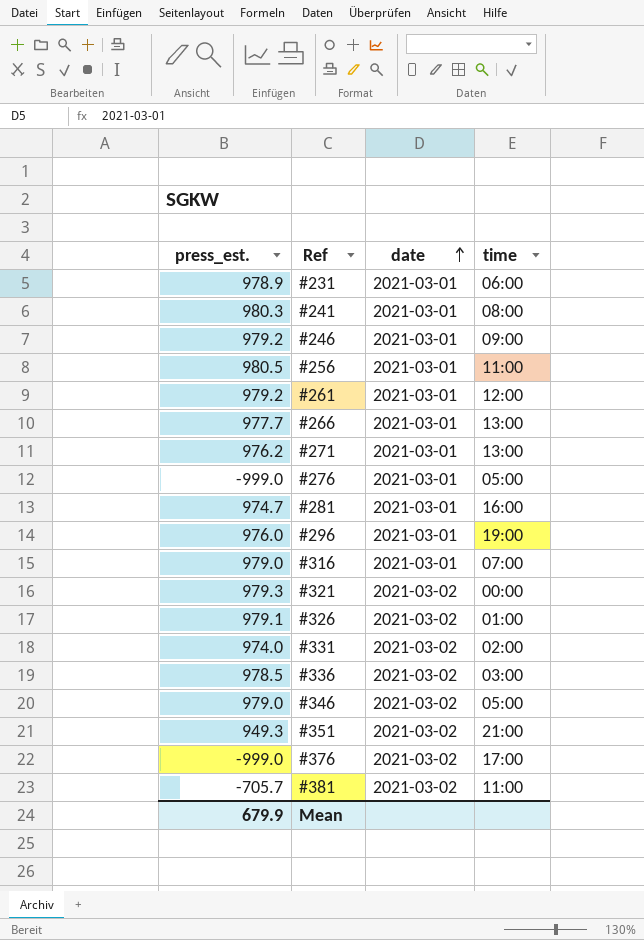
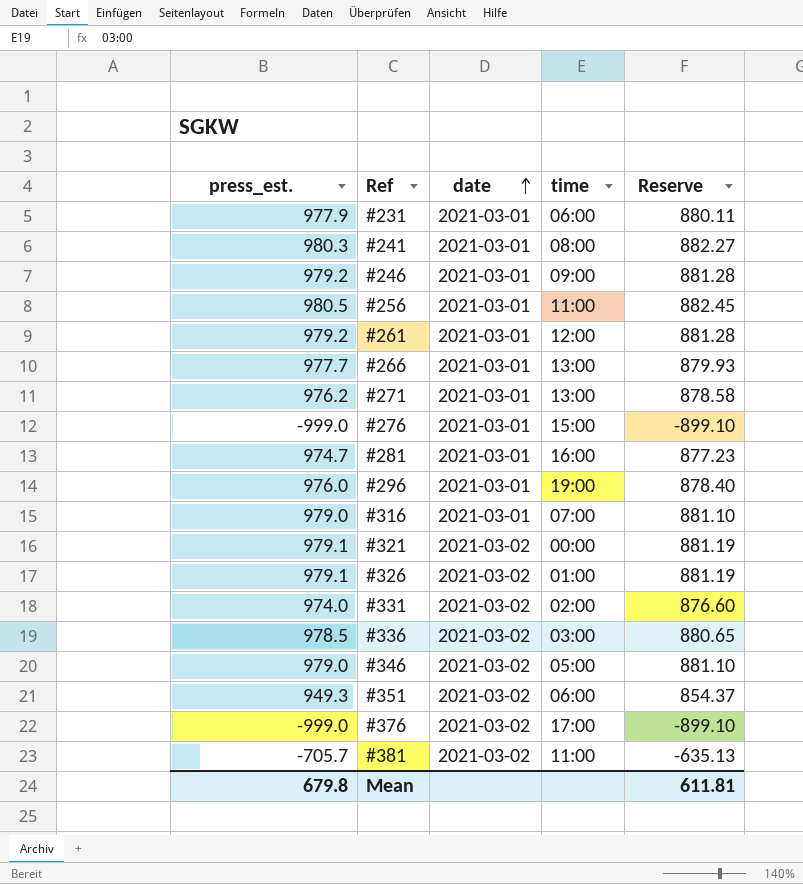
column Reserve | formula: none -> [press_est.] * 0.9
#231 | press_est.: 978.9 -> 977.9
#276 | time: 05:00 -> 15:00
#321 | press_est.: 979.3 -> 979.1
#351 | time: 21:00 -> 06:00
Mean | press_est.: 679.9 -> 679.8

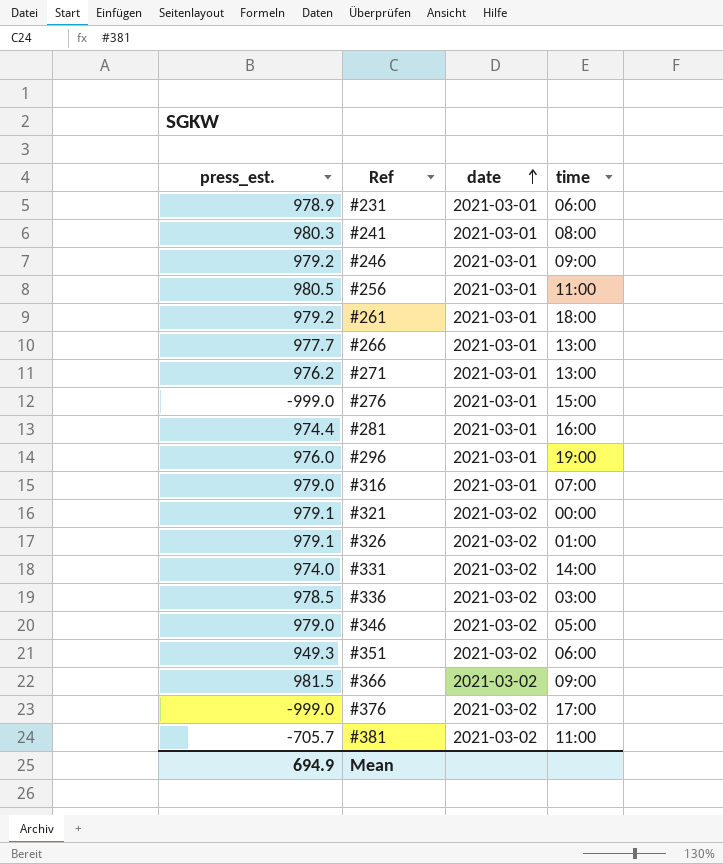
column Reserve | formula: [press_est.] * 0.9 -> none
#231 | press_est.: 977.9 -> 978.9
#261 | time: 12:00 -> 18:00
#281 | press_est.: 974.7 -> 974.4
#331 | time: 02:00 -> 14:00
row #366: none -> 981.5 | 2021-03-02 | 09:00
Mean | press_est.: 679.8 -> 694.9

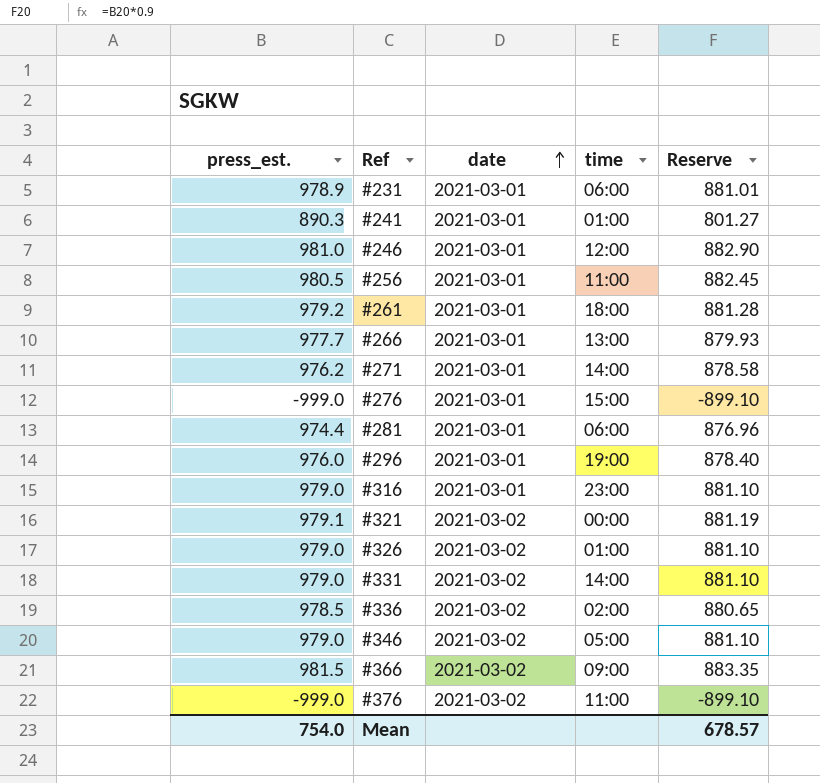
column Reserve | formula: none -> [press_est.] * 0.9
row #351: 949.3 | 2021-03-02 | 06:00 -> none
row #381: -705.7 | 2021-03-02 | 11:00 -> none
#241 | press_est.: 980.3 -> 890.3
#241 | time: 08:00 -> 01:00
#246 | press_est.: 979.2 -> 981.0
#246 | time: 09:00 -> 12:00
#271 | time: 13:00 -> 14:00
#281 | time: 16:00 -> 06:00
#316 | time: 07:00 -> 23:00
#326 | press_est.: 979.1 -> 979.0
#331 | press_est.: 974.0 -> 979.0
#336 | time: 03:00 -> 02:00
#376 | time: 17:00 -> 11:00
Mean | press_est.: 694.9 -> 754.0

